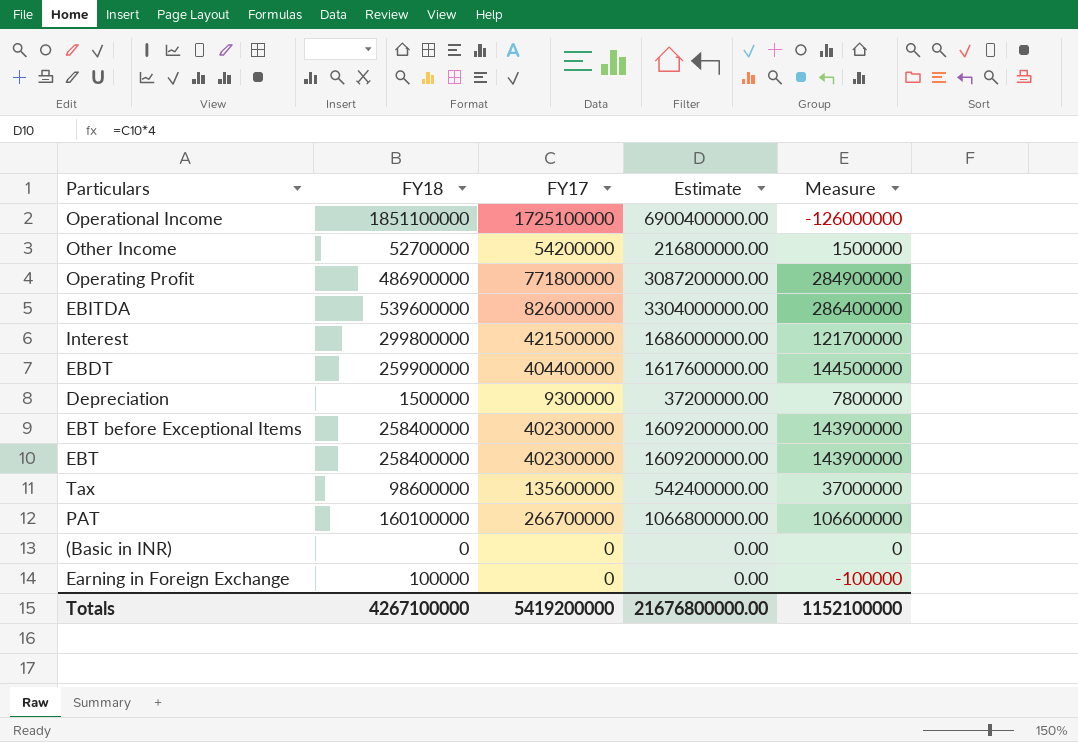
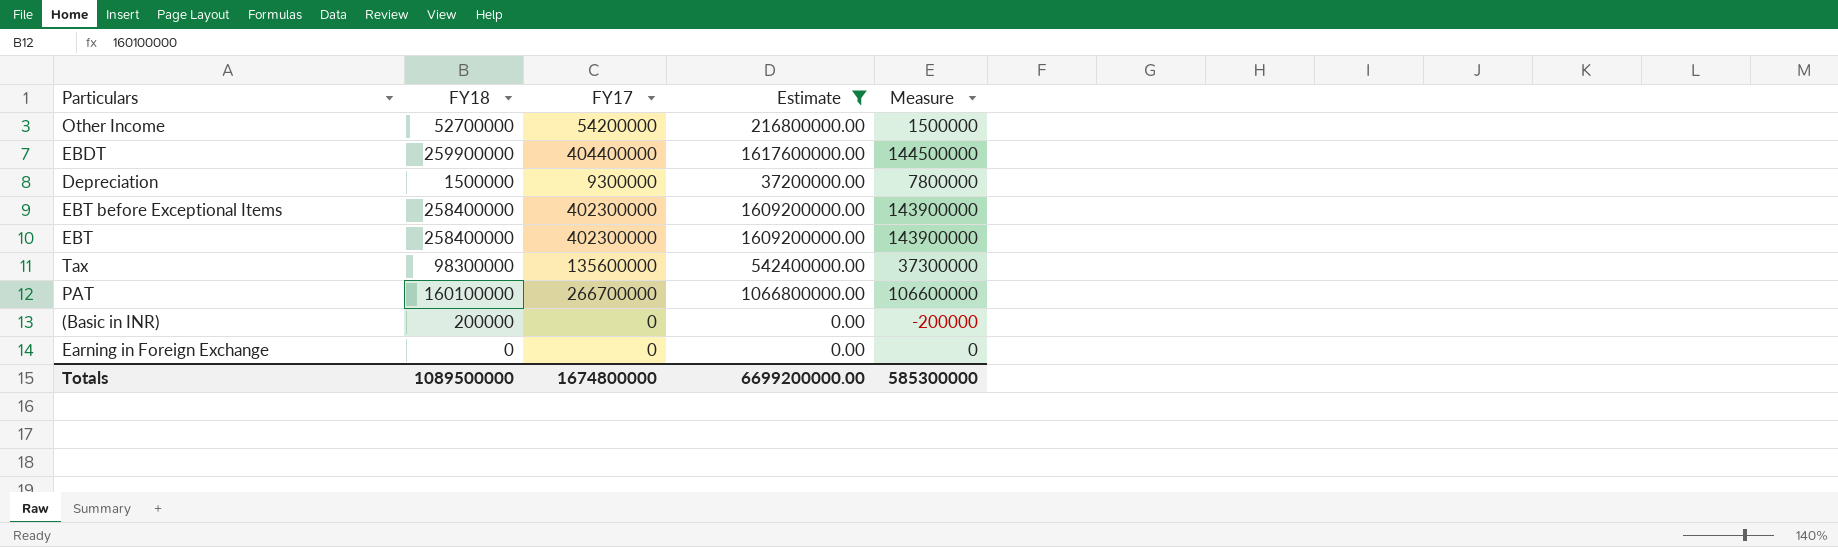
filter: none -> Estimate <= 1617600000.00
Tax | FY18: 98600000 -> 98300000
Tax | Measure: 37000000 -> 37300000
(Basic in INR) | FY18: 0 -> 200000
(Basic in INR) | Measure: 0 -> -200000
Earning in Foreign Exchange | FY18: 100000 -> 0
Earning in Foreign Exchange | Measure: -100000 -> 0
Totals | FY18: 4267100000 -> 1089500000
Totals | FY17: 5419200000 -> 1674800000
Totals | Estimate: 21676800000.00 -> 6699200000.00
Totals | Measure: 1152100000 -> 585300000

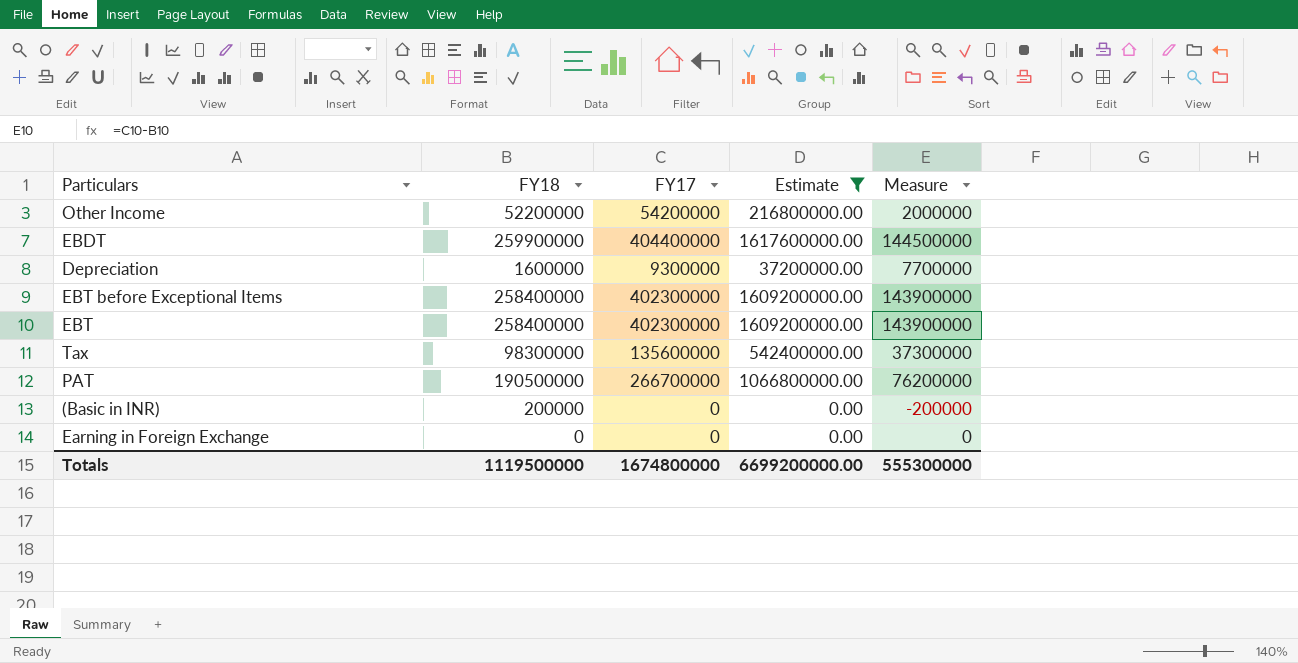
Other Income | FY18: 52700000 -> 52200000
Other Income | Measure: 1500000 -> 2000000
Depreciation | FY18: 1500000 -> 1600000
Depreciation | Measure: 7800000 -> 7700000
PAT | FY18: 160100000 -> 190500000
PAT | Measure: 106600000 -> 76200000
Totals | FY18: 1089500000 -> 1119500000
Totals | Measure: 585300000 -> 555300000

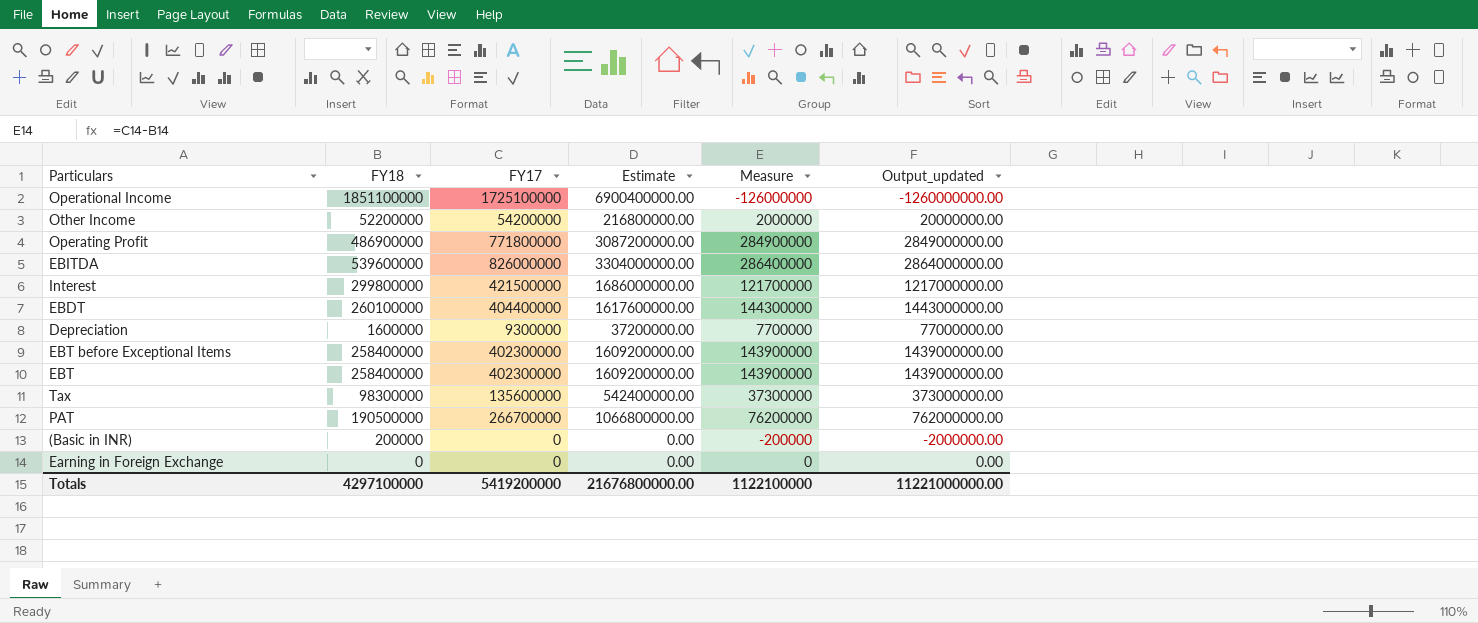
filter: Estimate <= 1617600000.00 -> none
column Output_updated | formula: none -> [Measure] * 10
EBDT | FY18: 259900000 -> 260100000
EBDT | Measure: 144500000 -> 144300000
Totals | FY18: 1119500000 -> 4297100000
Totals | FY17: 1674800000 -> 5419200000
Totals | Estimate: 6699200000.00 -> 21676800000.00
Totals | Measure: 555300000 -> 1122100000

